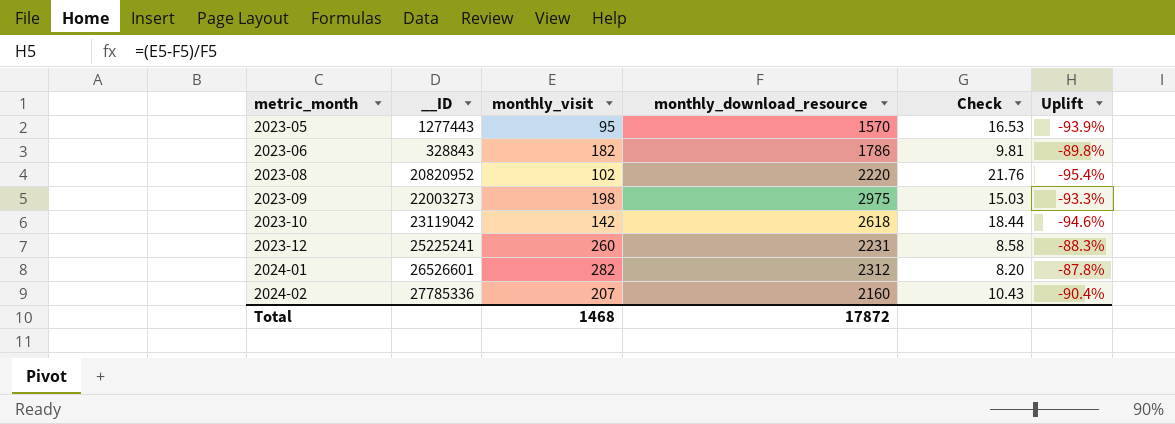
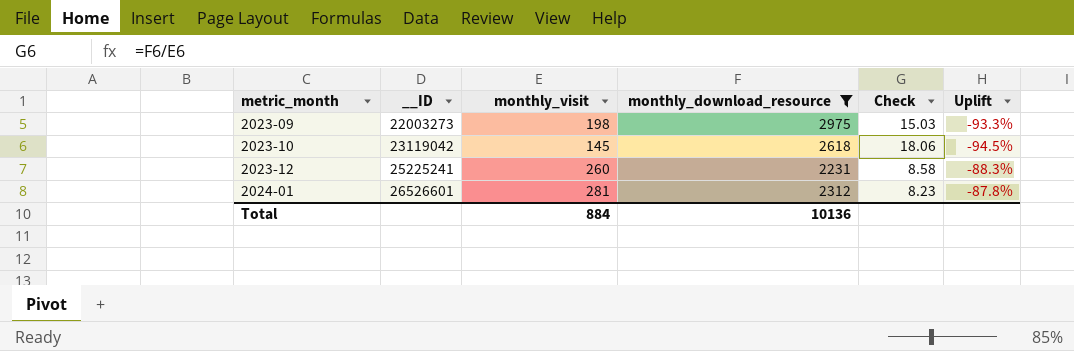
filter: none -> monthly_download_resource >= 2231
2023-10 | monthly_visit: 142 -> 145
2023-10 | Check: 18.44 -> 18.06
2023-10 | Uplift: -94.6% -> -94.5%
2024-01 | monthly_visit: 282 -> 281
2024-01 | Check: 8.20 -> 8.23
Total | monthly_visit: 1468 -> 884
Total | monthly_download_resource: 17872 -> 10136

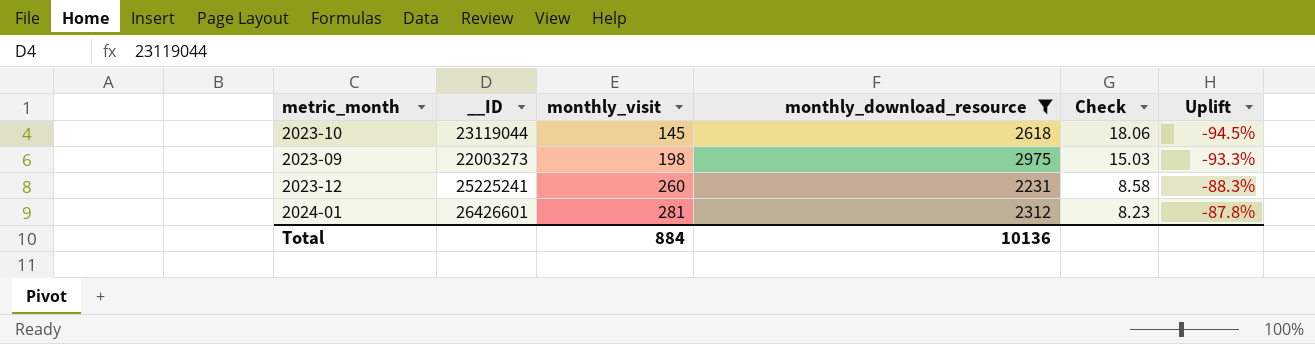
row order: metric_month ascending -> monthly_visit ascending
2023-10 | __ID: 23119042 -> 23119044
2024-01 | __ID: 26526601 -> 26426601

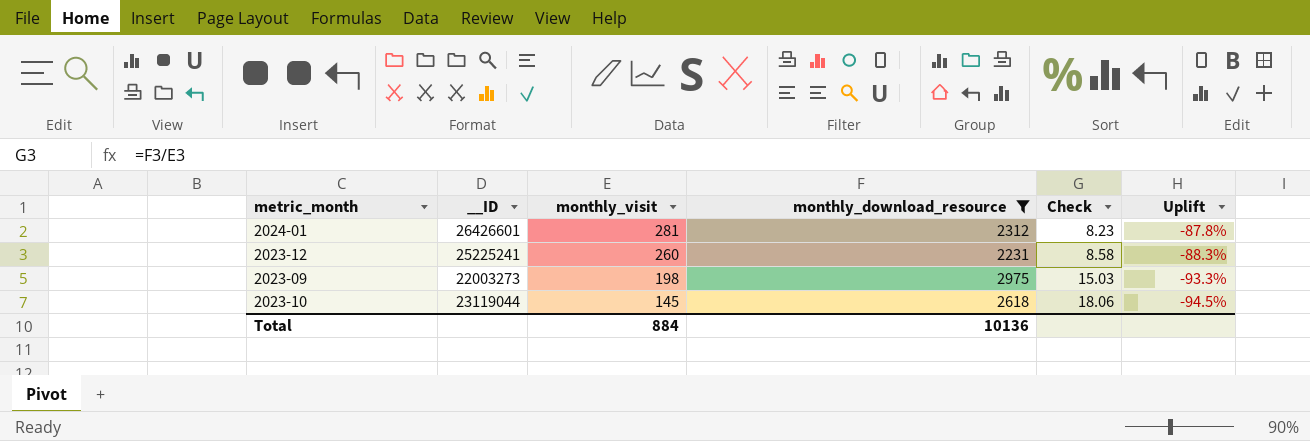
row order: monthly_visit ascending -> monthly_visit descending

